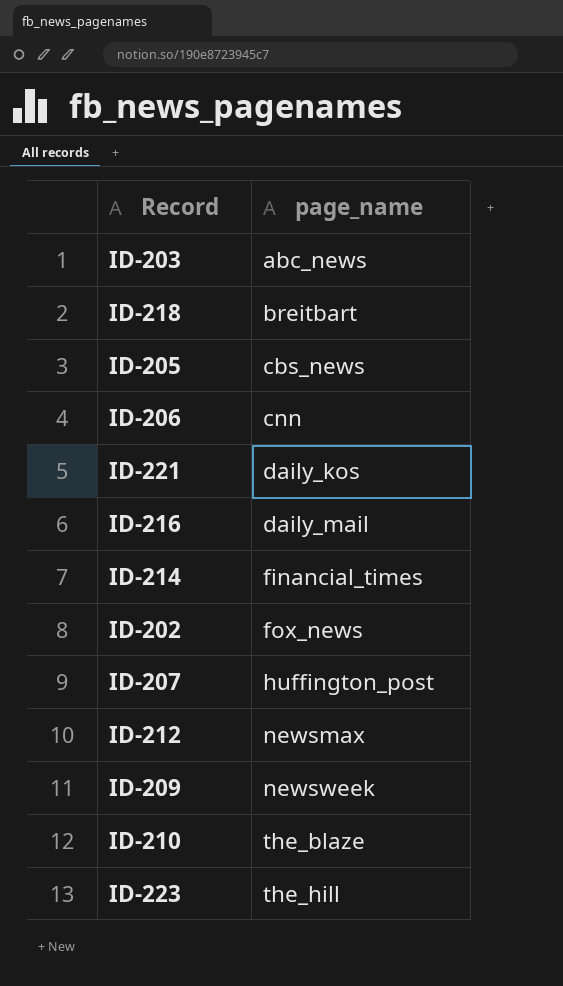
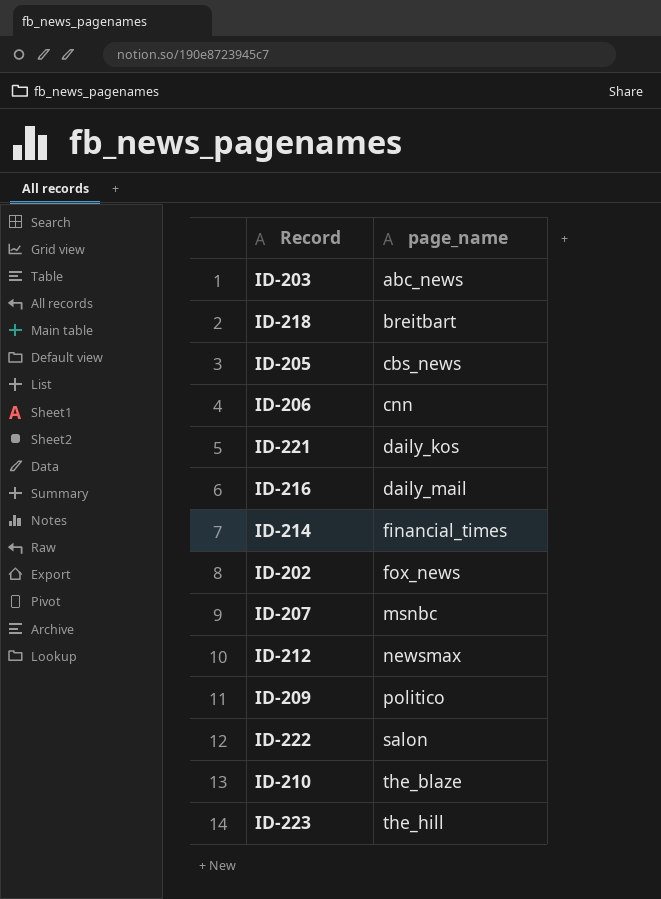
ID-207 | page_name: huffington_post -> msnbc
ID-209 | page_name: newsweek -> politico
row ID-222: none -> salon

